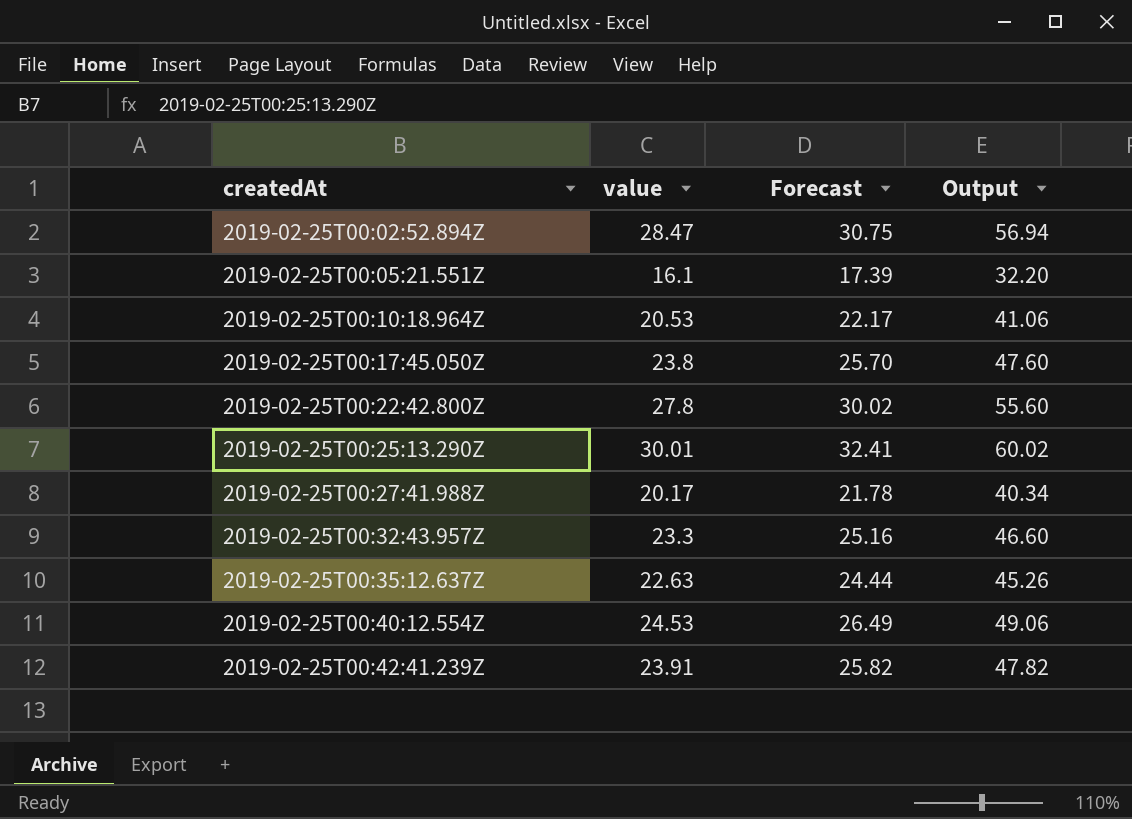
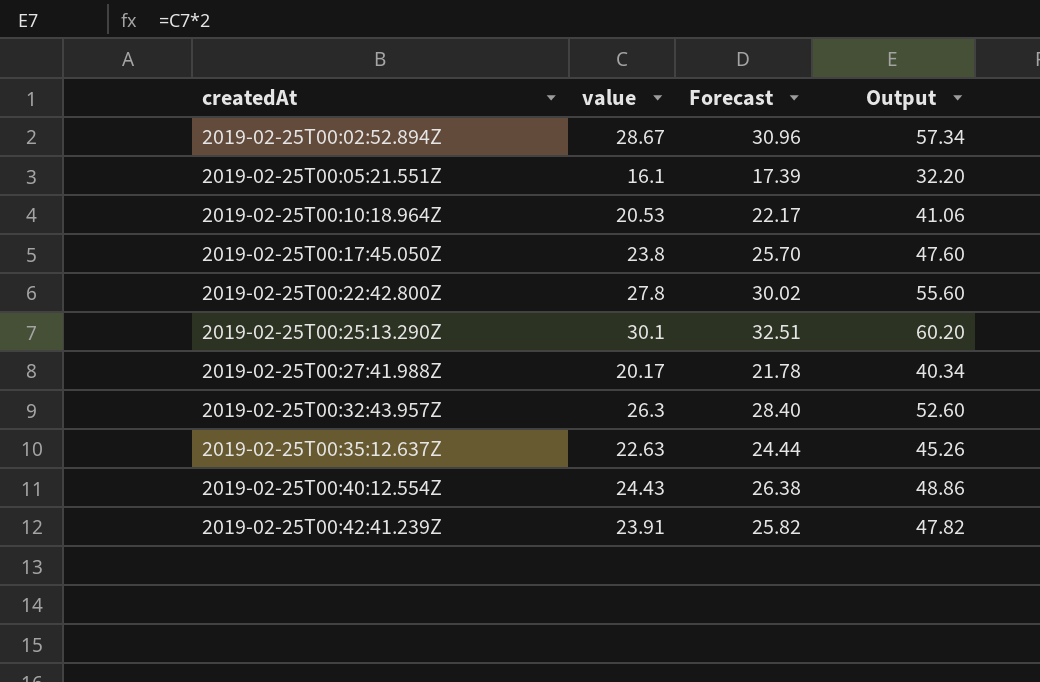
2019-02-25T00:02:52.894Z | value: 28.47 -> 28.67
2019-02-25T00:02:52.894Z | Forecast: 30.75 -> 30.96
2019-02-25T00:02:52.894Z | Output: 56.94 -> 57.34
2019-02-25T00:25:13.290Z | value: 30.01 -> 30.1
2019-02-25T00:25:13.290Z | Forecast: 32.41 -> 32.51
2019-02-25T00:25:13.290Z | Output: 60.02 -> 60.20
2019-02-25T00:32:43.957Z | value: 23.3 -> 26.3
2019-02-25T00:32:43.957Z | Forecast: 25.16 -> 28.40
2019-02-25T00:32:43.957Z | Output: 46.60 -> 52.60
2019-02-25T00:40:12.554Z | value: 24.53 -> 24.43
2019-02-25T00:40:12.554Z | Forecast: 26.49 -> 26.38
2019-02-25T00:40:12.554Z | Output: 49.06 -> 48.86

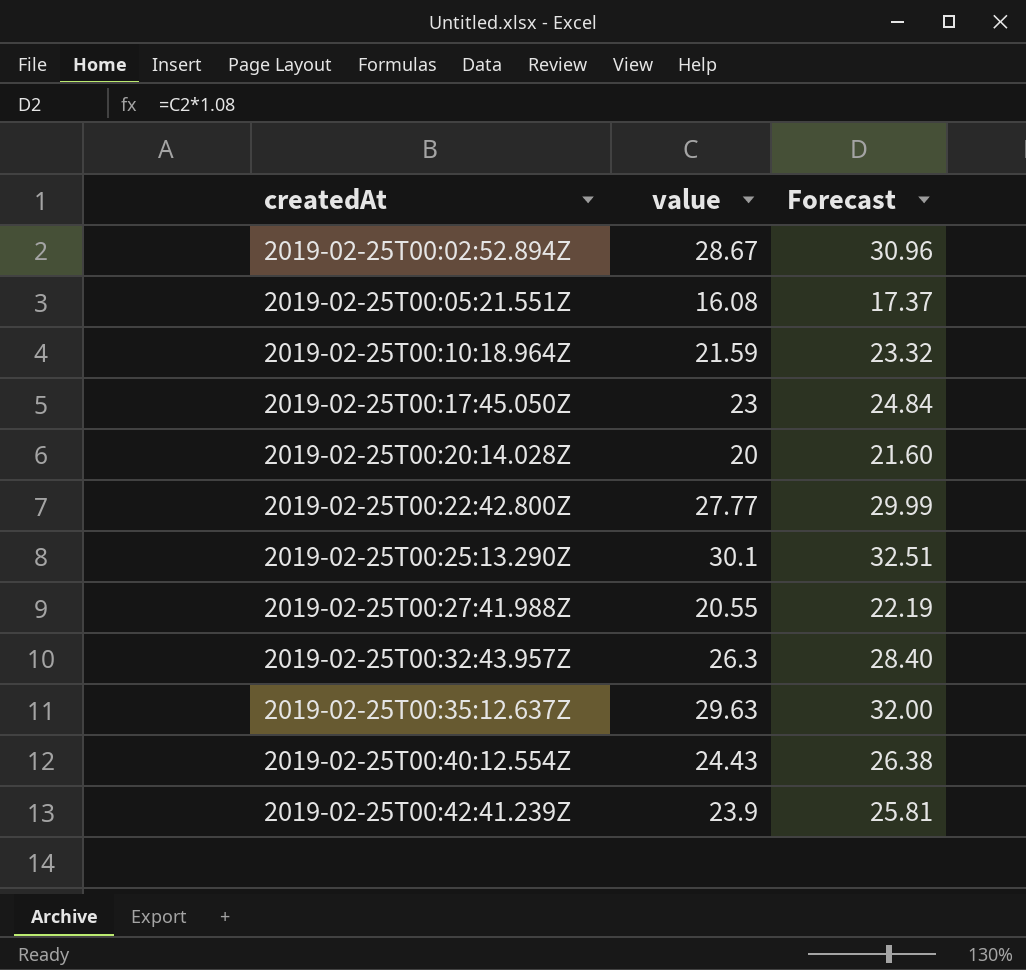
column Output | formula: [value] * 2 -> none
2019-02-25T00:05:21.551Z | value: 16.1 -> 16.08
2019-02-25T00:05:21.551Z | Forecast: 17.39 -> 17.37
2019-02-25T00:10:18.964Z | value: 20.53 -> 21.59
2019-02-25T00:10:18.964Z | Forecast: 22.17 -> 23.32
2019-02-25T00:17:45.050Z | value: 23.8 -> 23
2019-02-25T00:17:45.050Z | Forecast: 25.70 -> 24.84
row 2019-02-25T00:20:14.028Z: none -> 20 | 21.60
2019-02-25T00:22:42.800Z | value: 27.8 -> 27.77
2019-02-25T00:22:42.800Z | Forecast: 30.02 -> 29.99
2019-02-25T00:27:41.988Z | value: 20.17 -> 20.55
2019-02-25T00:27:41.988Z | Forecast: 21.78 -> 22.19
2019-02-25T00:35:12.637Z | value: 22.63 -> 29.63
2019-02-25T00:35:12.637Z | Forecast: 24.44 -> 32.00
2019-02-25T00:42:41.239Z | value: 23.91 -> 23.9
2019-02-25T00:42:41.239Z | Forecast: 25.82 -> 25.81

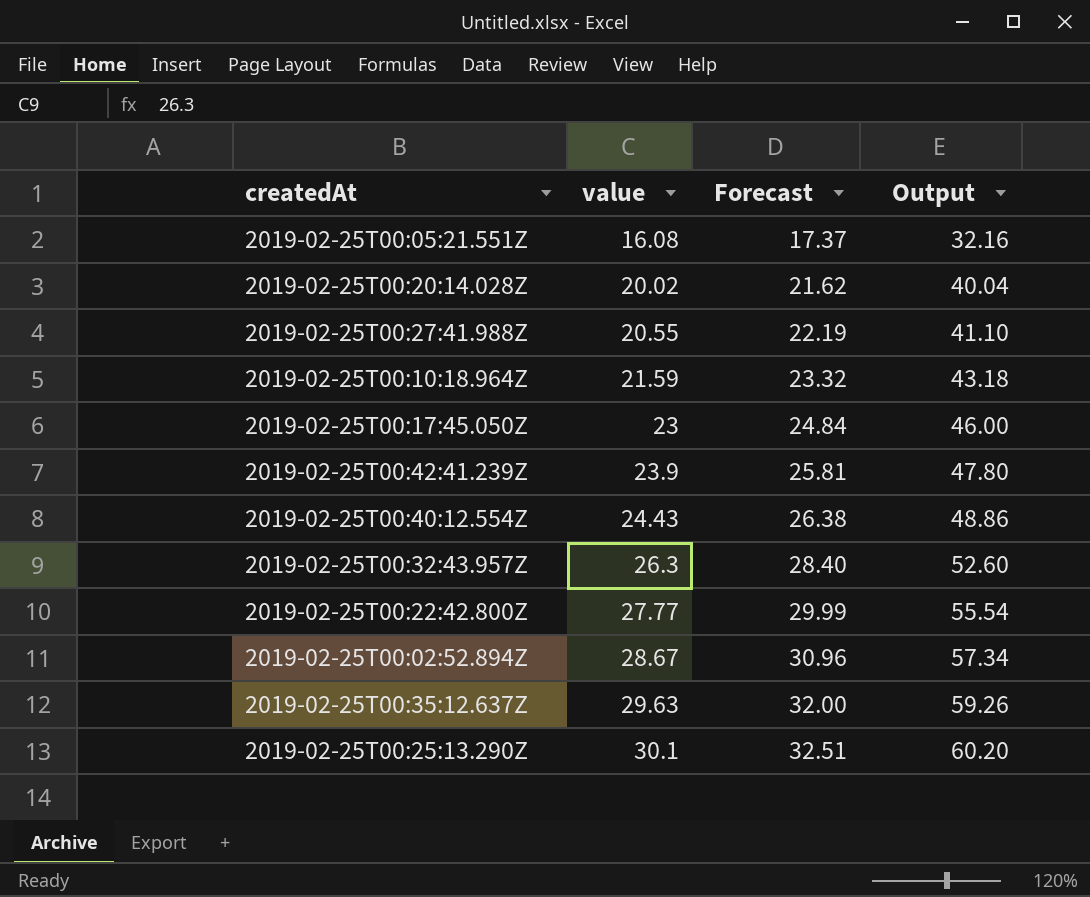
row order: createdAt ascending -> value ascending
column Output | formula: none -> [value] * 2
2019-02-25T00:20:14.028Z | value: 20 -> 20.02
2019-02-25T00:20:14.028Z | Forecast: 21.60 -> 21.62

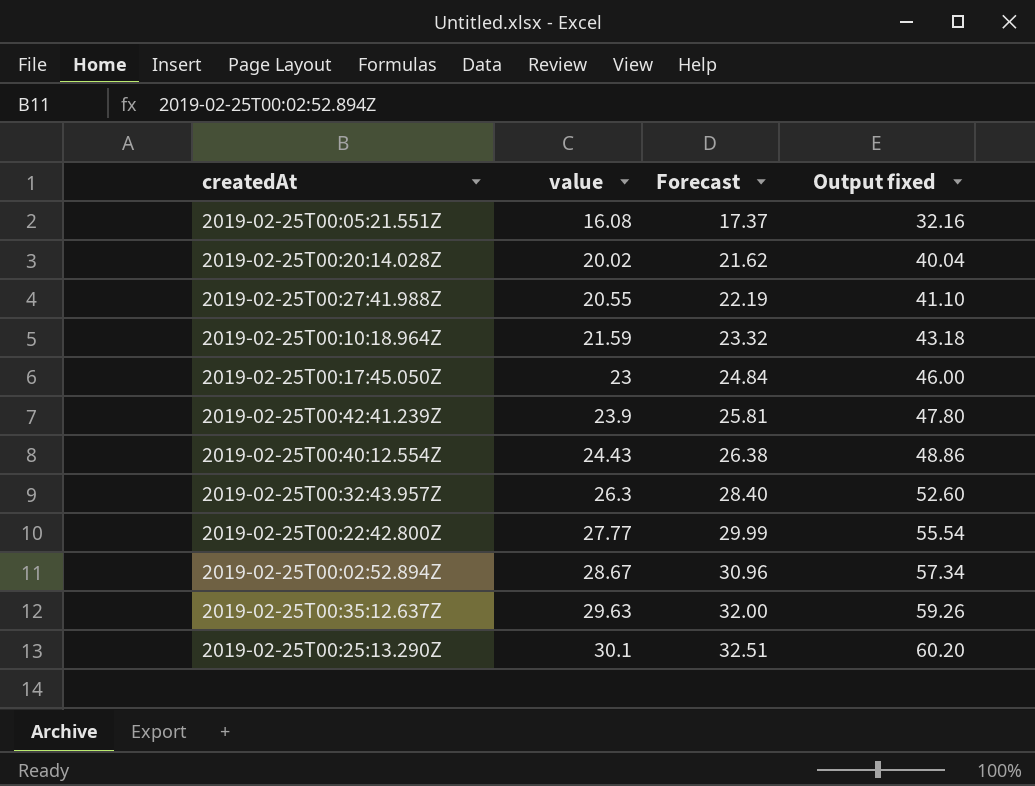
column name: Output -> Output fixed

